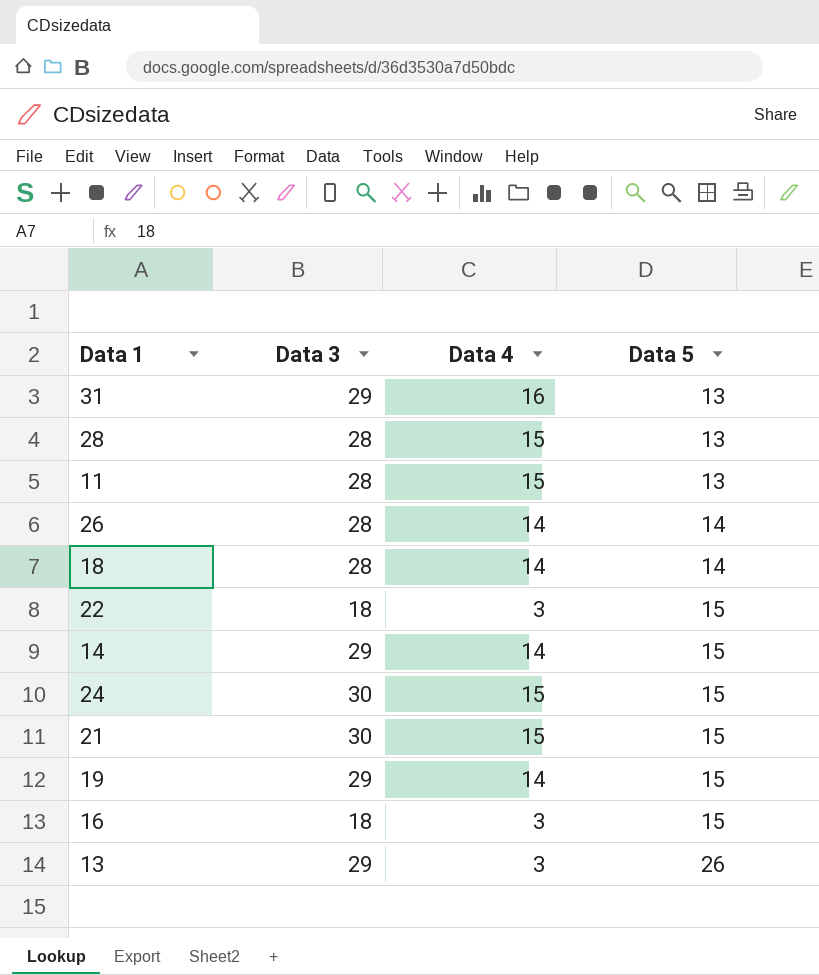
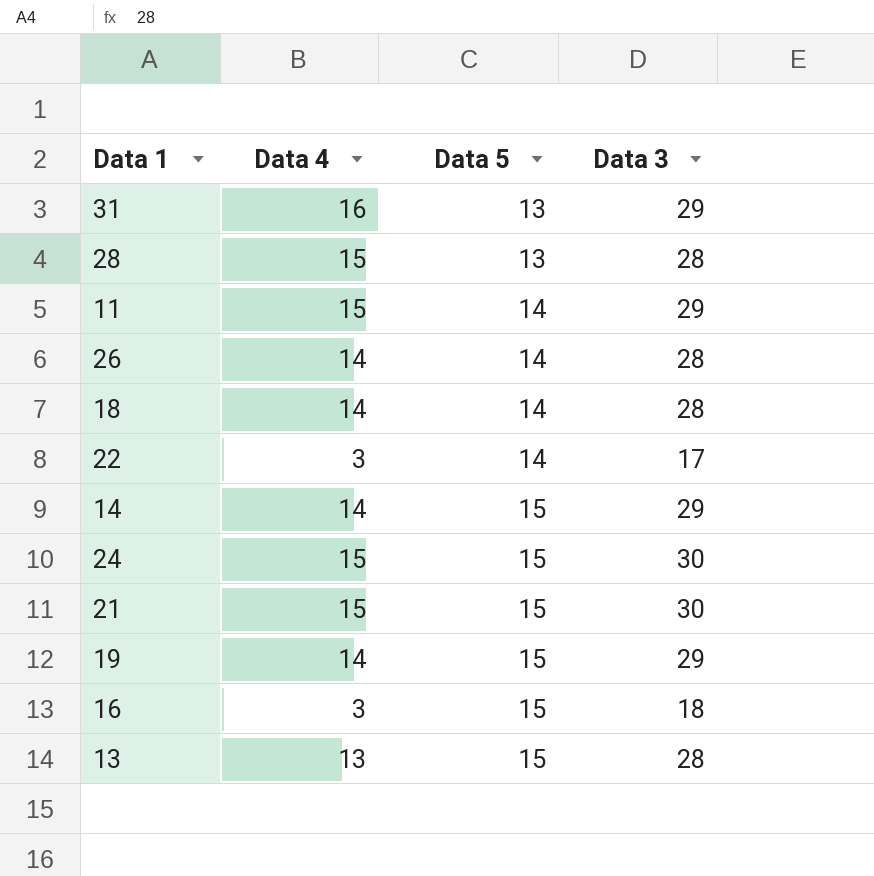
column Data 3 | position: 2 -> 4
11 | Data 5: 13 -> 14
11 | Data 3: 28 -> 29
22 | Data 5: 15 -> 14
22 | Data 3: 18 -> 17
13 | Data 4: 3 -> 13
13 | Data 5: 26 -> 15
13 | Data 3: 29 -> 28

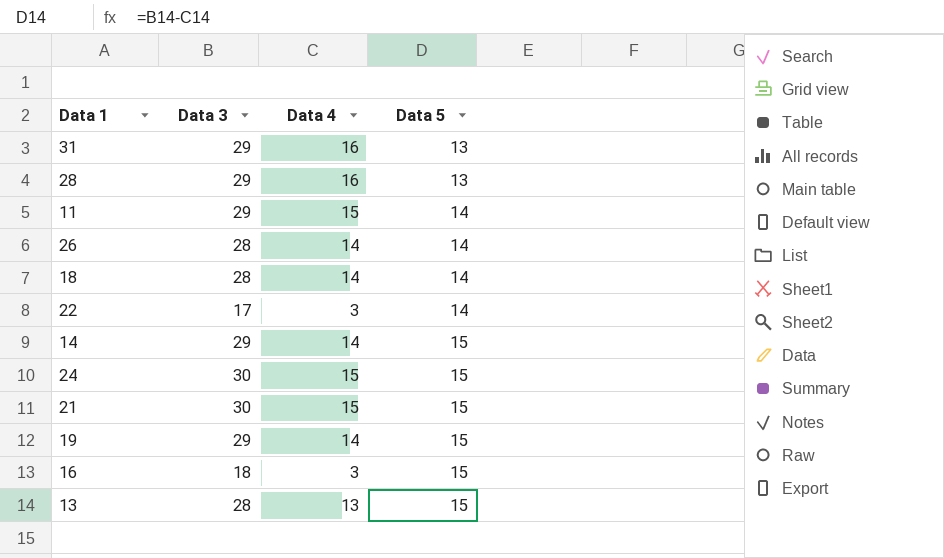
column Data 3 | position: 4 -> 2
28 | Data 3: 28 -> 29
28 | Data 4: 15 -> 16

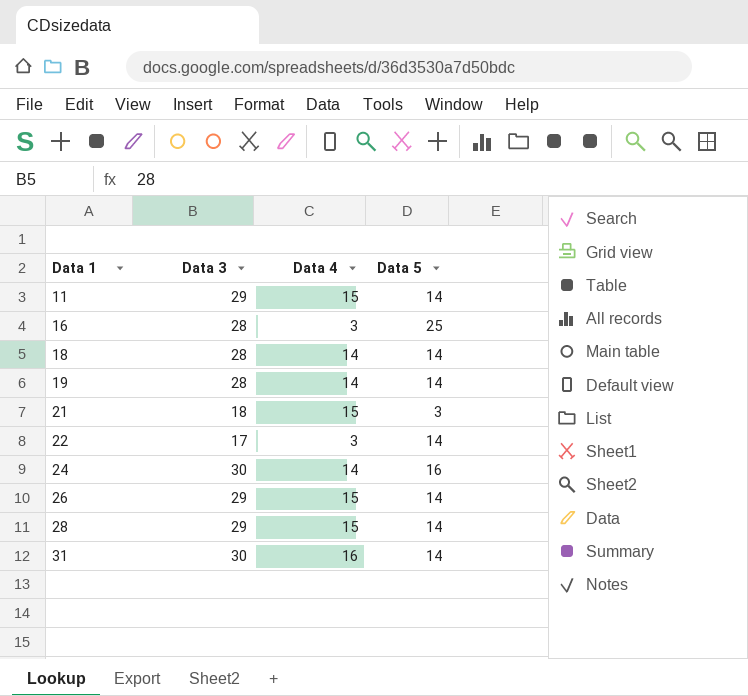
row order: Data 5 ascending -> Data 1 ascending
row 14: 29 | 14 | 15 -> none
row 13: 28 | 13 | 15 -> none
16 | Data 3: 18 -> 28
16 | Data 5: 15 -> 25
19 | Data 3: 29 -> 28
19 | Data 5: 15 -> 14
21 | Data 3: 30 -> 18
21 | Data 5: 15 -> 3
24 | Data 4: 15 -> 14
24 | Data 5: 15 -> 16
26 | Data 3: 28 -> 29
26 | Data 4: 14 -> 15
28 | Data 4: 16 -> 15
28 | Data 5: 13 -> 14
31 | Data 3: 29 -> 30
31 | Data 5: 13 -> 14

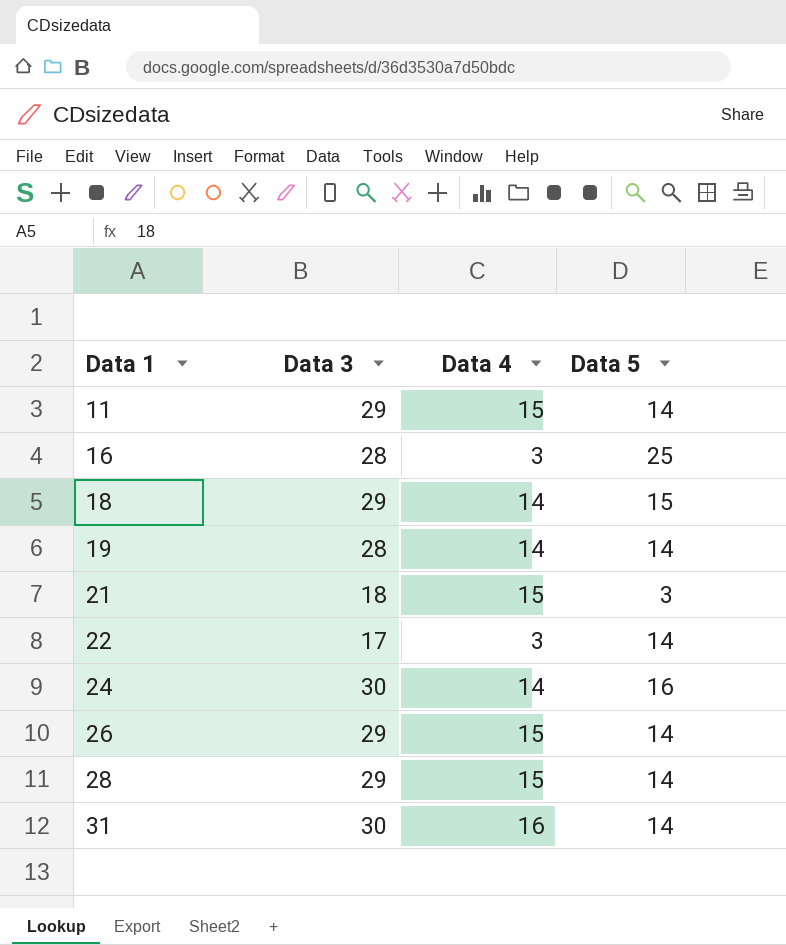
18 | Data 3: 28 -> 29
18 | Data 5: 14 -> 15

